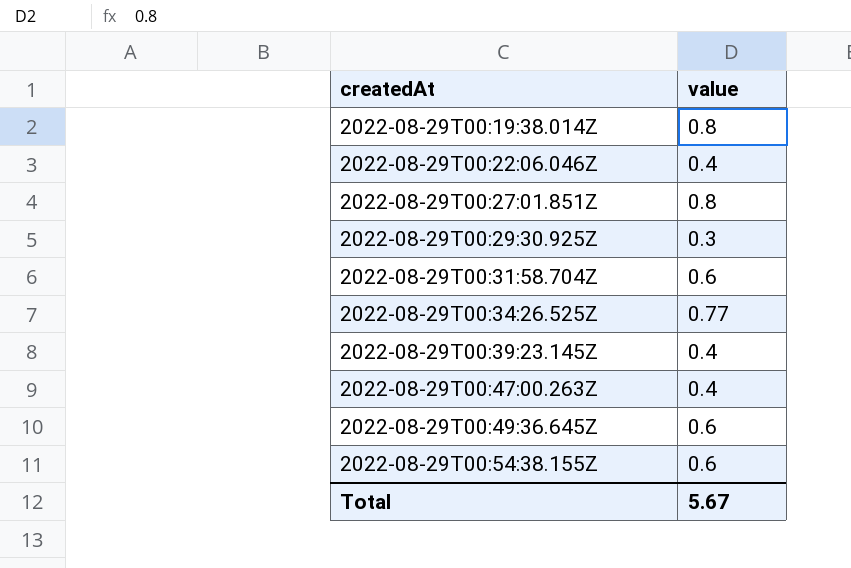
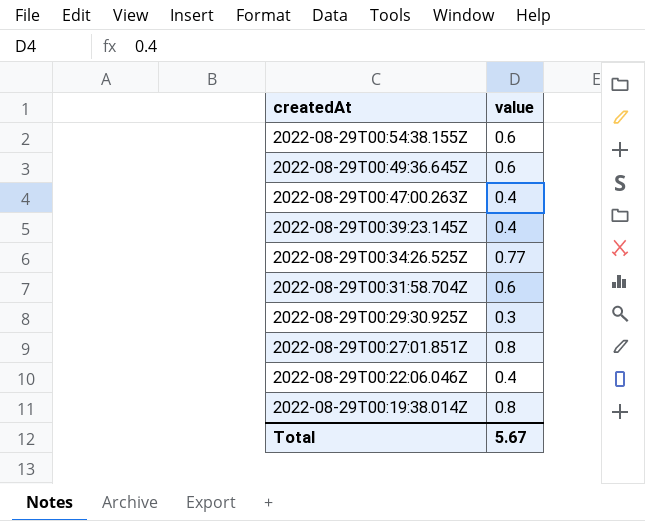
row order: createdAt ascending -> createdAt descending

